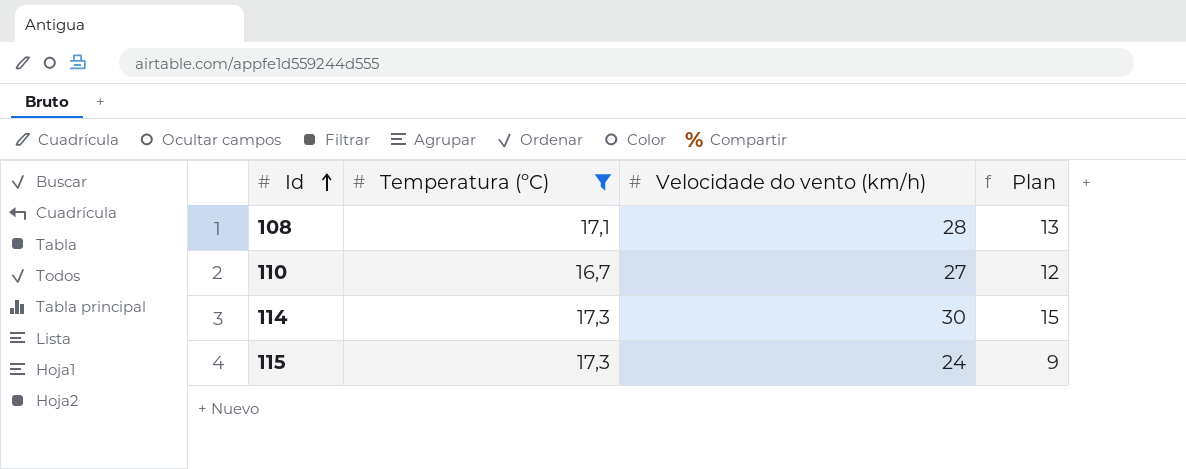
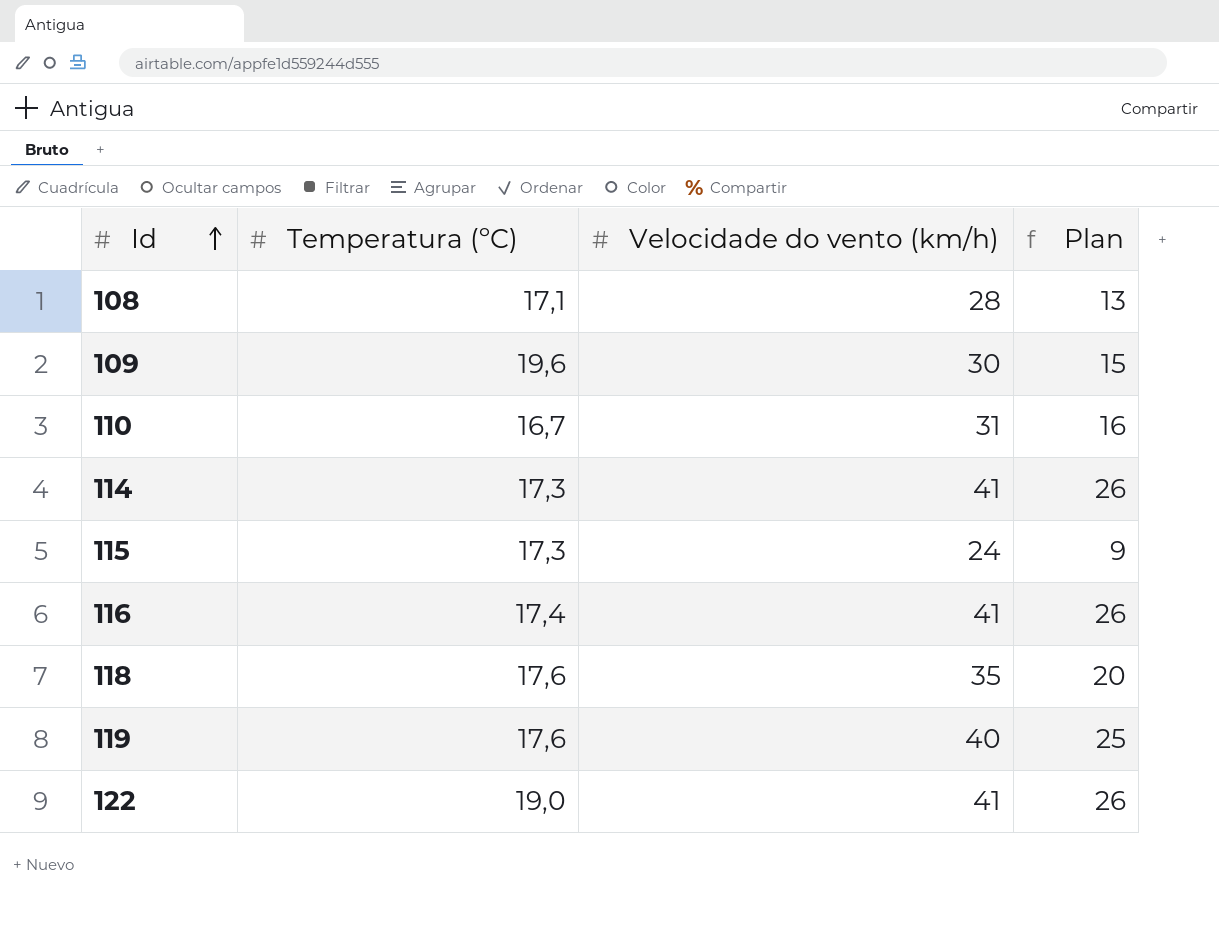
filter: Temperatura (ºC) <= 17,3 -> none
110 | Velocidade do vento (km/h): 27 -> 31
110 | Plan: 12 -> 16
114 | Velocidade do vento (km/h): 30 -> 41
114 | Plan: 15 -> 26

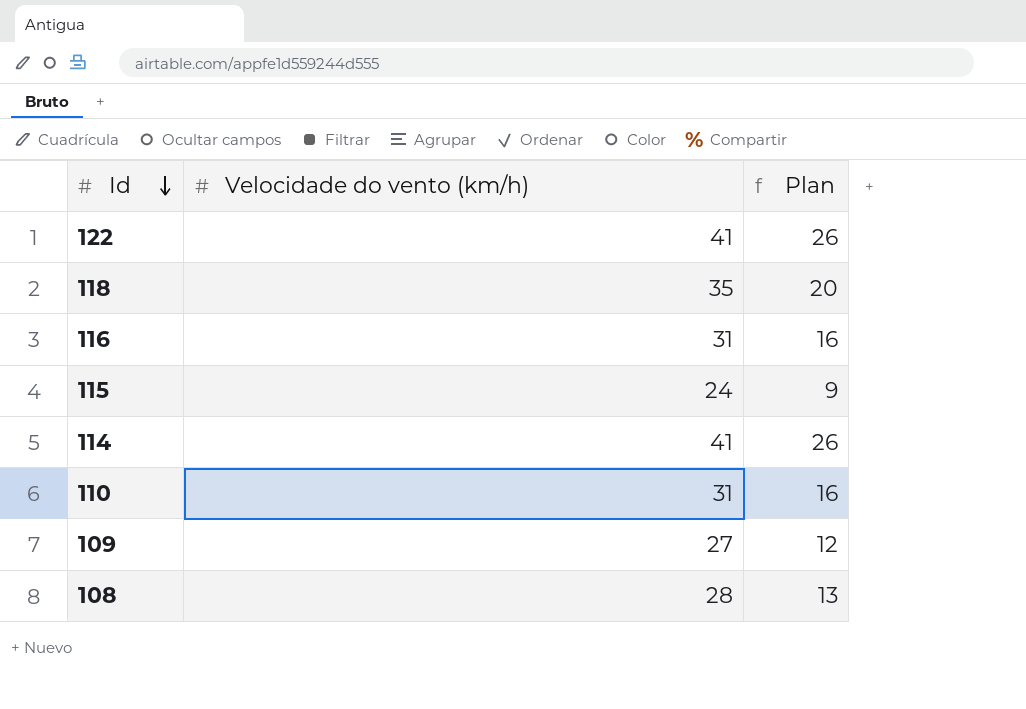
row order: Id ascending -> Id descending
column Temperatura (ºC) | position: 2 -> none
row 119: 17,6 | 40 | 25 -> none
116 | Velocidade do vento (km/h): 41 -> 31
116 | Plan: 26 -> 16
109 | Velocidade do vento (km/h): 30 -> 27
109 | Plan: 15 -> 12

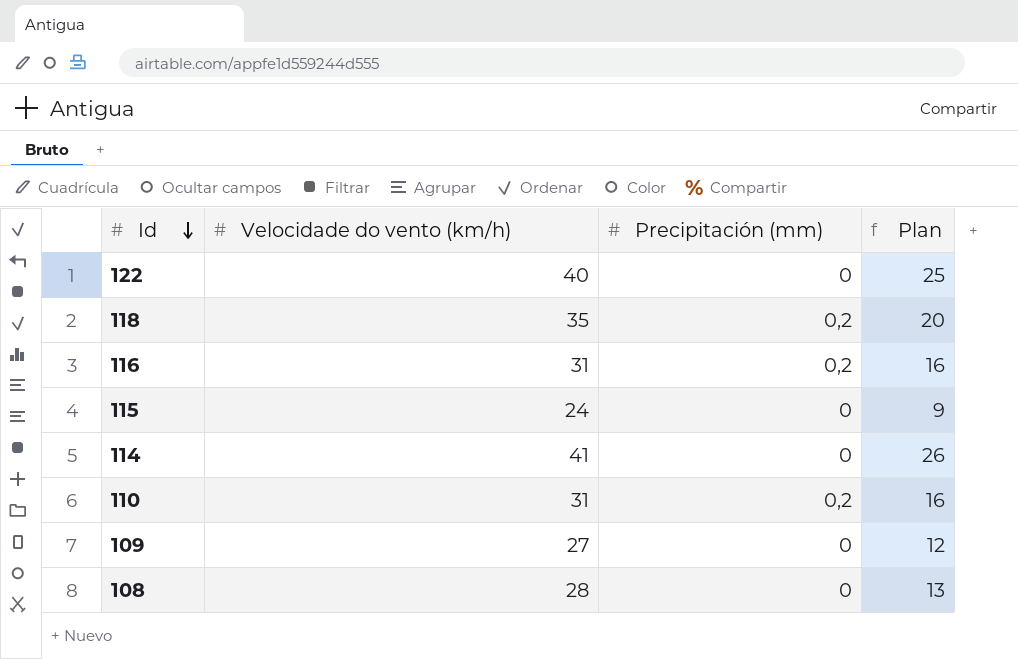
column Precipitación (mm) | position: none -> 3
122 | Velocidade do vento (km/h): 41 -> 40
122 | Plan: 26 -> 25

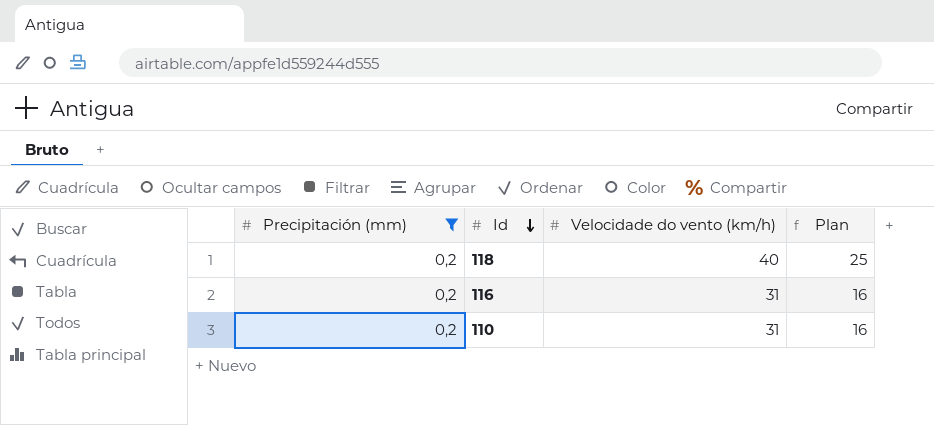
filter: none -> Precipitación (mm) = 0,2
column Precipitación (mm) | position: 3 -> 1
118 | Velocidade do vento (km/h): 35 -> 40
118 | Plan: 20 -> 25

